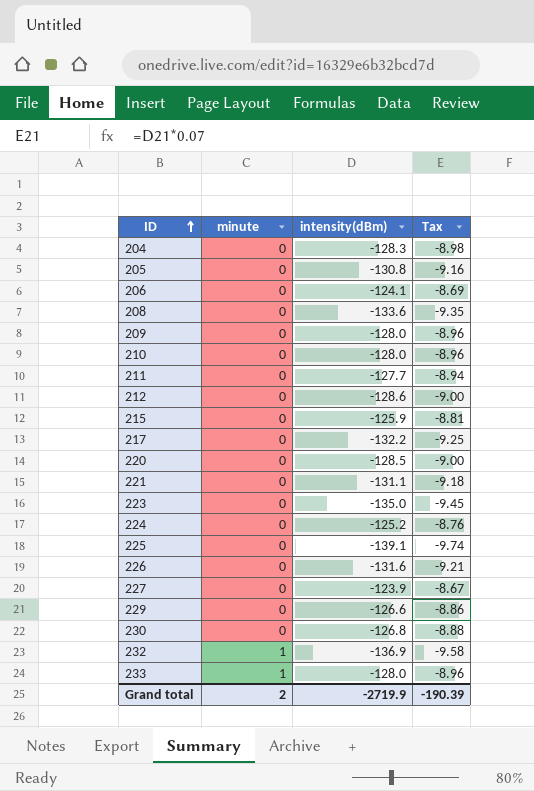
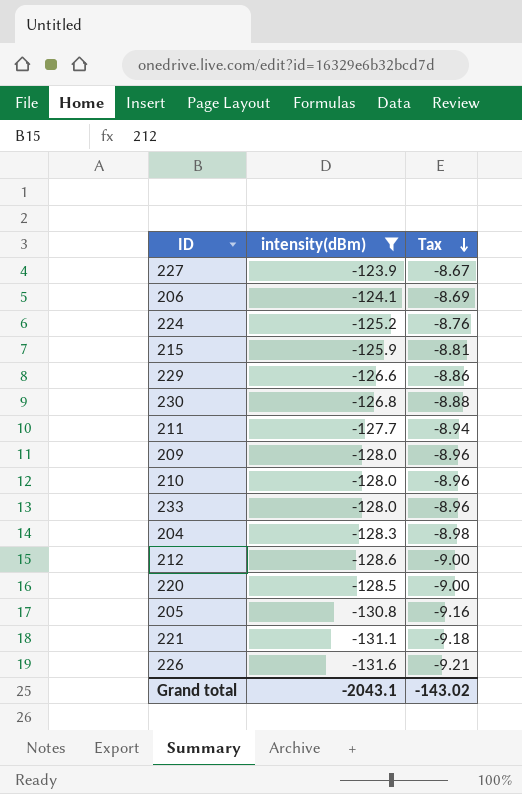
filter: none -> intensity(dBm) >= -131.6
row order: ID ascending -> Tax descending
column minute | position: 2 -> none
Grand total | intensity(dBm): -2719.9 -> -2043.1
Grand total | Tax: -190.39 -> -143.02

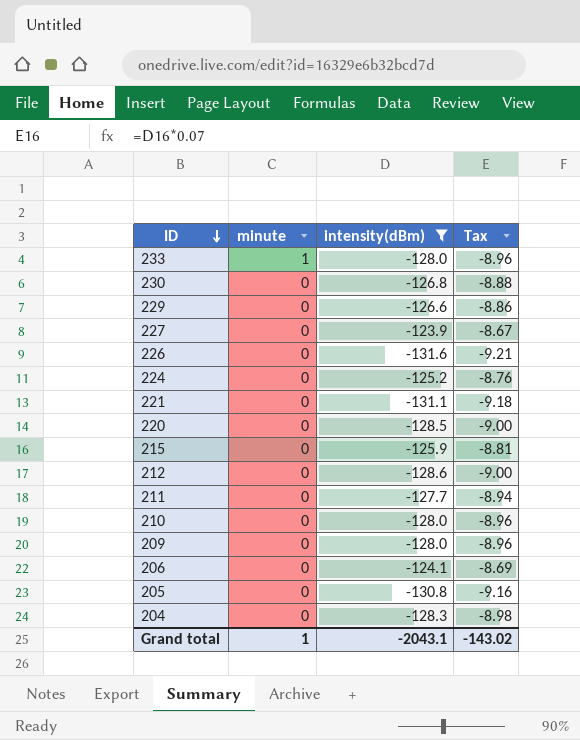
row order: Tax descending -> ID descending
column minute | position: none -> 2

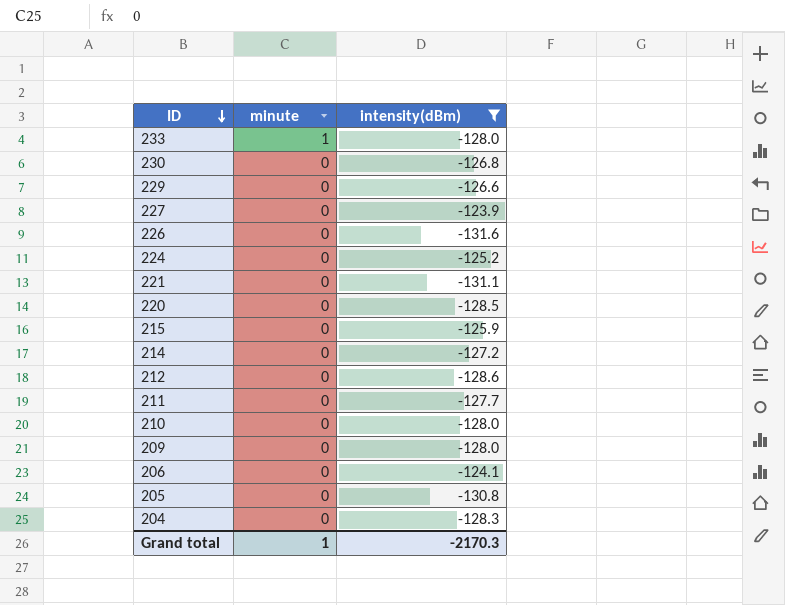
column Tax | formula: [intensity(dBm)] * 0.07 -> none
row 214: none -> 0 | -127.2
Grand total | intensity(dBm): -2043.1 -> -2170.3

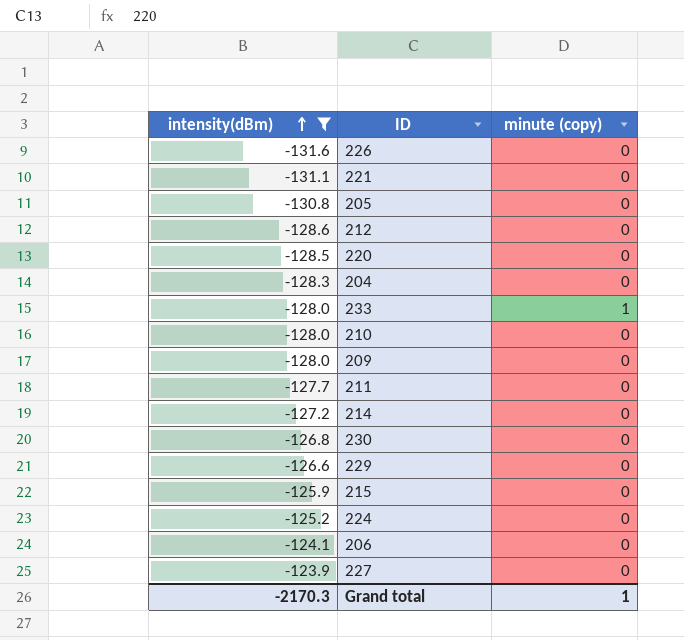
row order: ID descending -> intensity(dBm) ascending
column intensity(dBm) | position: 3 -> 1
column name: minute -> minute (copy)

